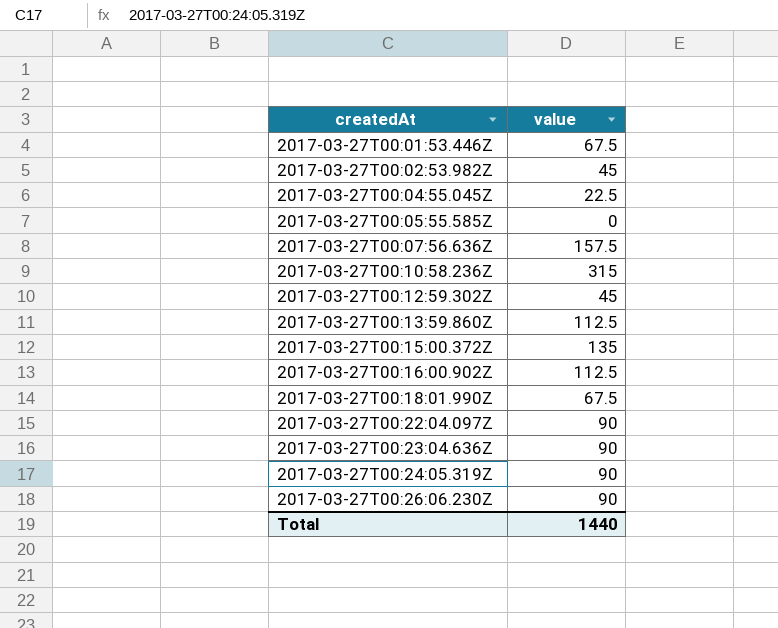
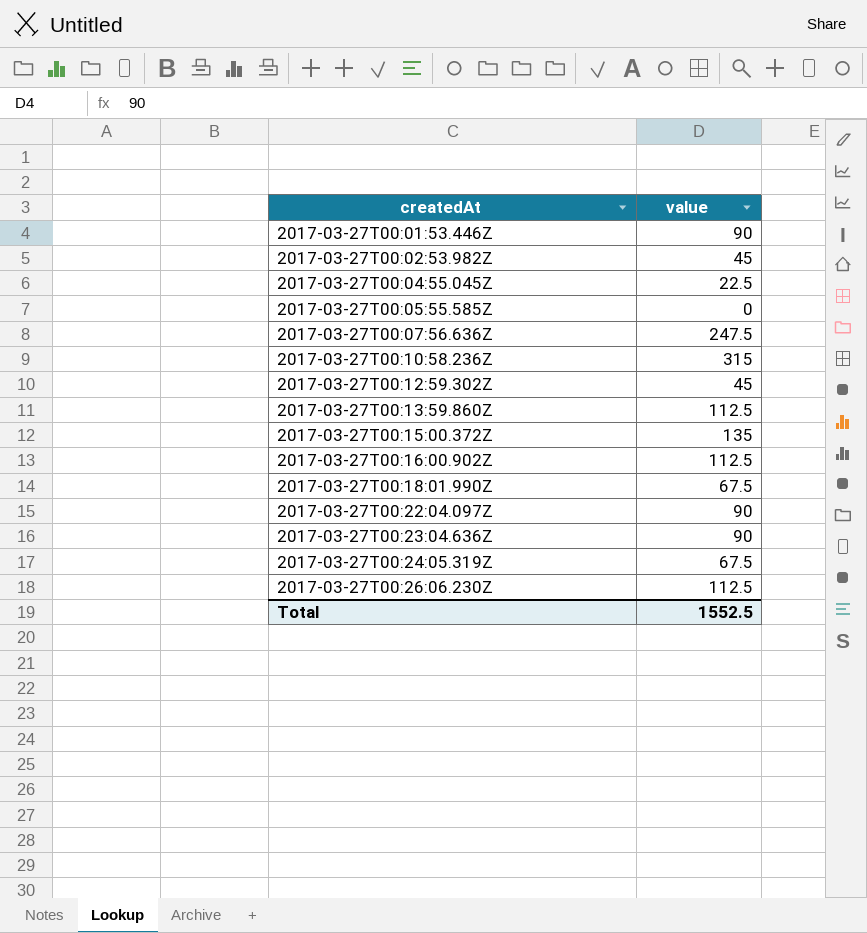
2017-03-27T00:01:53.446Z | value: 67.5 -> 90
2017-03-27T00:07:56.636Z | value: 157.5 -> 247.5
2017-03-27T00:24:05.319Z | value: 90 -> 67.5
2017-03-27T00:26:06.230Z | value: 90 -> 112.5
Total | value: 1440 -> 1552.5

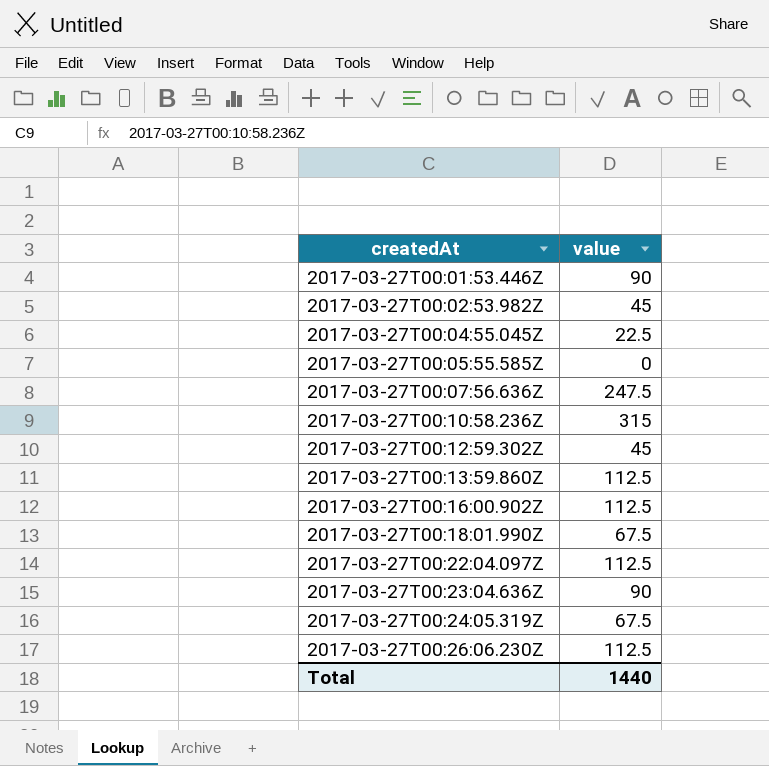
row 2017-03-27T00:15:00.372Z: 135 -> none
2017-03-27T00:22:04.097Z | value: 90 -> 112.5
Total | value: 1552.5 -> 1440

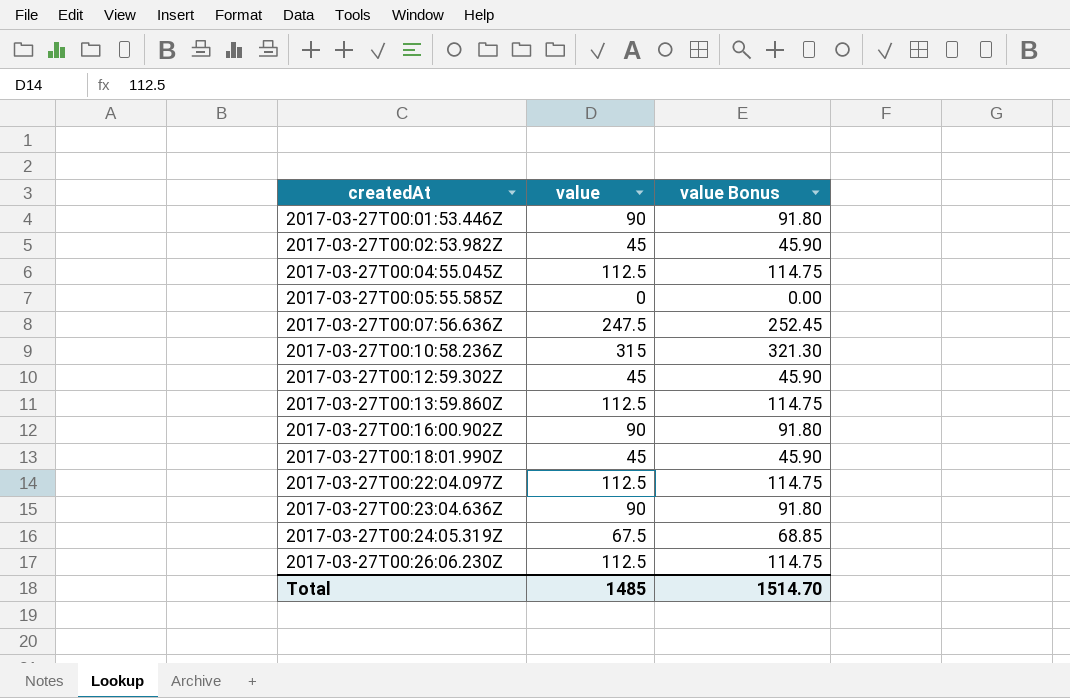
column value Bonus | formula: none -> [value] * 1.02
2017-03-27T00:04:55.045Z | value: 22.5 -> 112.5
2017-03-27T00:16:00.902Z | value: 112.5 -> 90
2017-03-27T00:18:01.990Z | value: 67.5 -> 45
Total | value: 1440 -> 1485

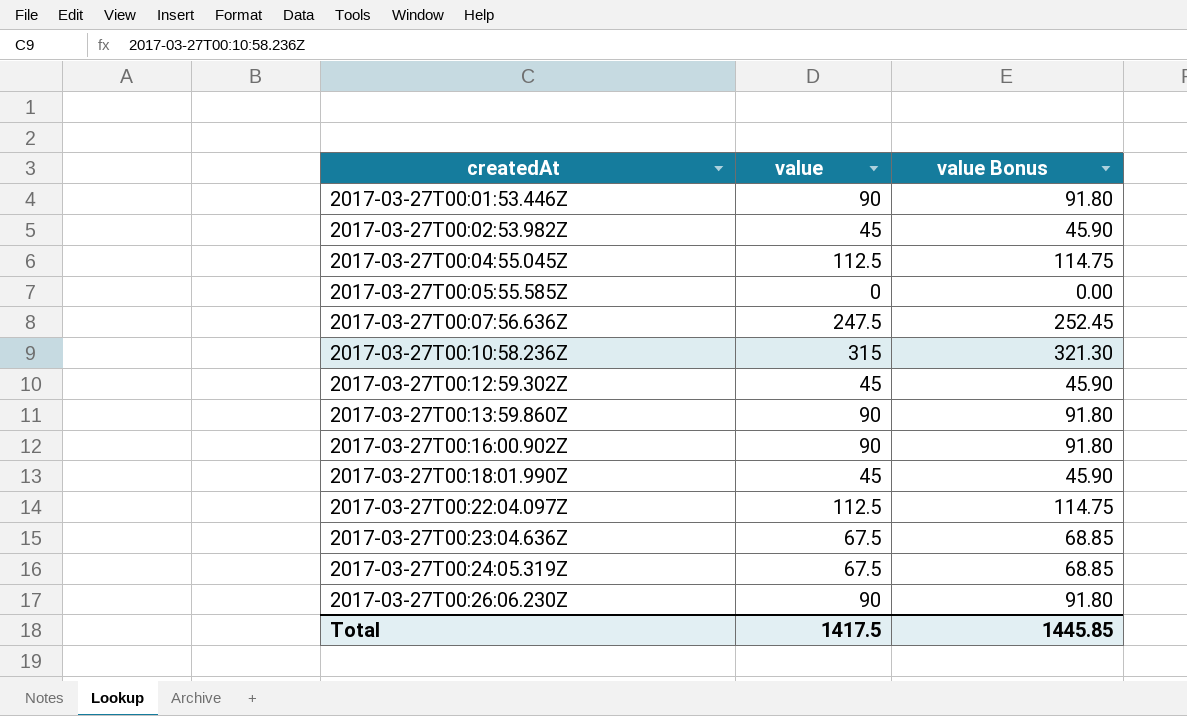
2017-03-27T00:13:59.860Z | value: 112.5 -> 90
2017-03-27T00:13:59.860Z | value Bonus: 114.75 -> 91.80
2017-03-27T00:23:04.636Z | value: 90 -> 67.5
2017-03-27T00:23:04.636Z | value Bonus: 91.80 -> 68.85
2017-03-27T00:26:06.230Z | value: 112.5 -> 90
2017-03-27T00:26:06.230Z | value Bonus: 114.75 -> 91.80
Total | value: 1485 -> 1417.5
Total | value Bonus: 1514.70 -> 1445.85

